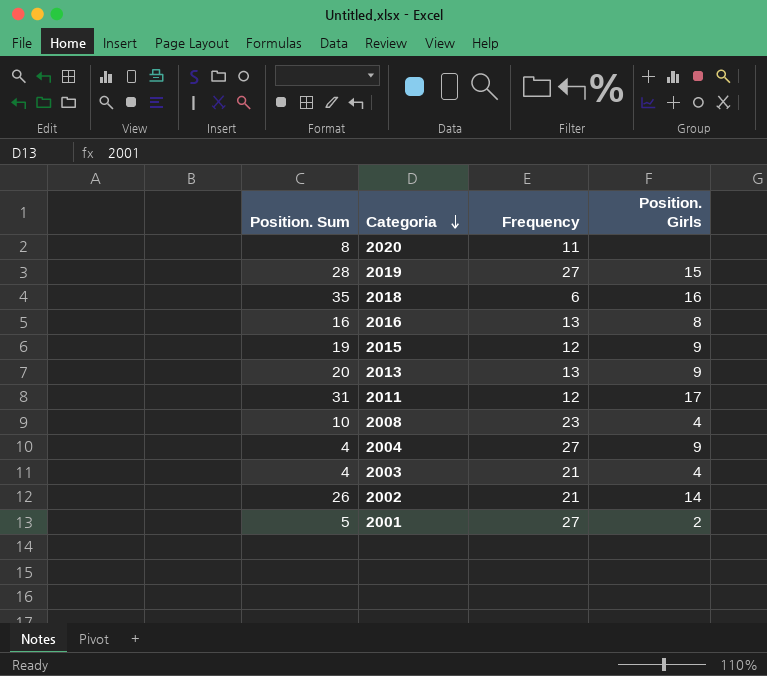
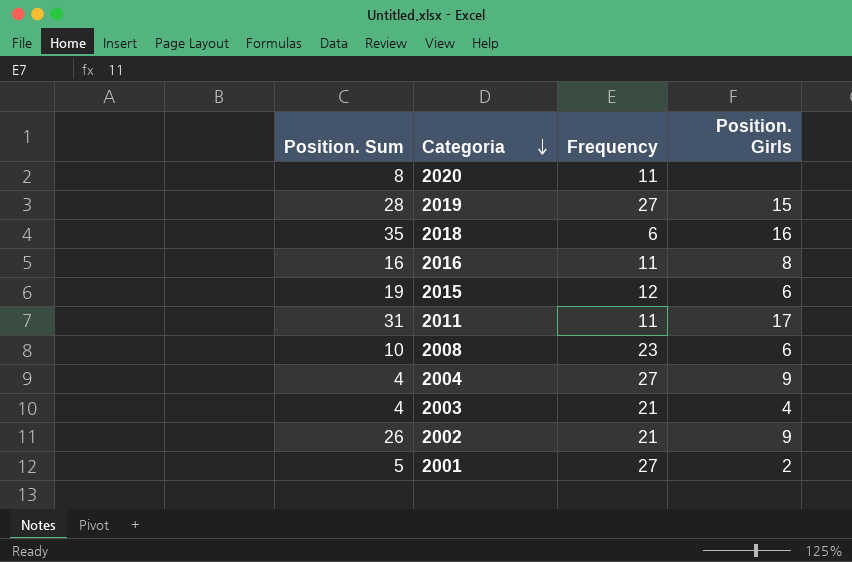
row 2013: 20 | 13 | 9 -> none
2016 | Frequency: 13 -> 11
2015 | Position. Girls: 9 -> 6
2011 | Frequency: 12 -> 11
2008 | Position. Girls: 4 -> 6
2002 | Position. Girls: 14 -> 9

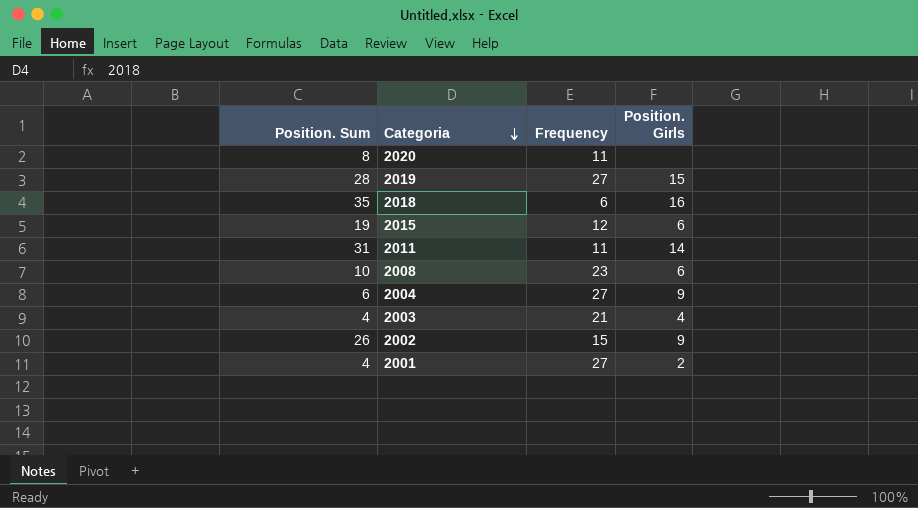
row 2016: 16 | 11 | 8 -> none
2011 | Position. Girls: 17 -> 14
2004 | Position. Sum: 4 -> 6
2002 | Frequency: 21 -> 15
2001 | Position. Sum: 5 -> 4

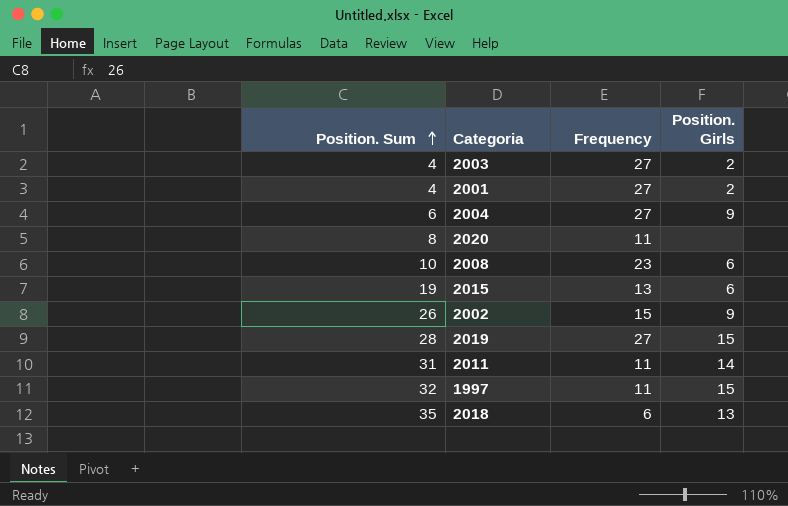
row order: Categoria descending -> Position. Sum ascending
2003 | Frequency: 21 -> 27
2003 | Position. Girls: 4 -> 2
2015 | Frequency: 12 -> 13
row 1997: none -> 32 | 11 | 15
2018 | Position. Girls: 16 -> 13

